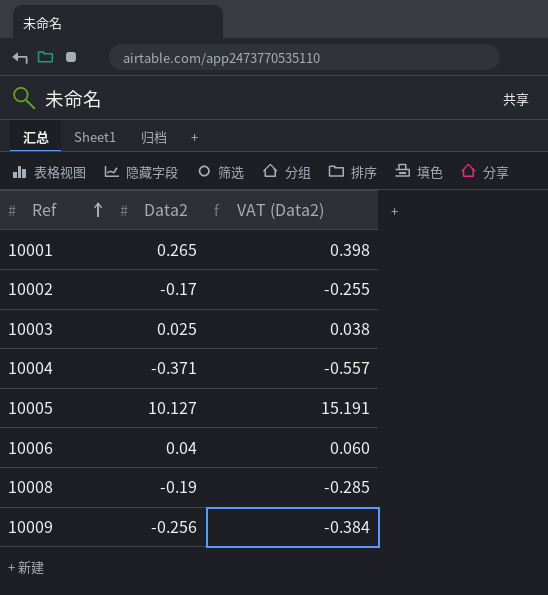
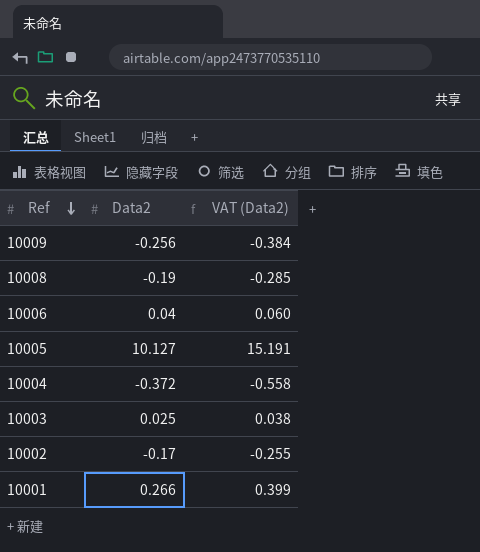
row order: Ref ascending -> Ref descending
10004 | Data2: -0.371 -> -0.372
10004 | VAT (Data2): -0.557 -> -0.558
10001 | Data2: 0.265 -> 0.266
10001 | VAT (Data2): 0.398 -> 0.399

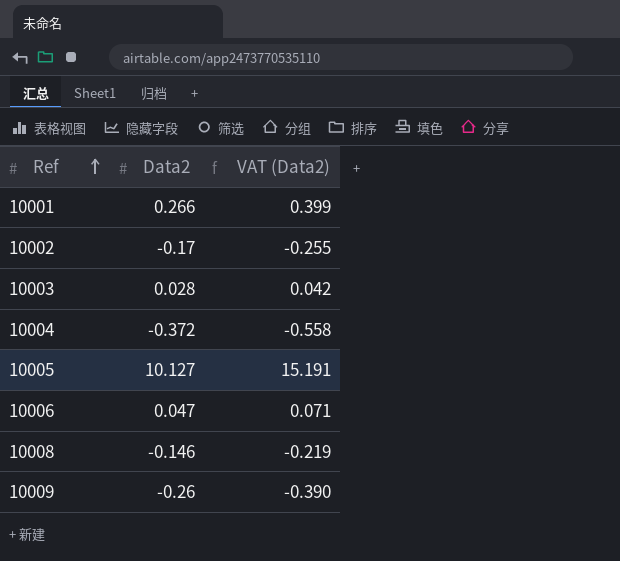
row order: Ref descending -> Ref ascending
10003 | Data2: 0.025 -> 0.028
10003 | VAT (Data2): 0.038 -> 0.042
10006 | Data2: 0.04 -> 0.047
10006 | VAT (Data2): 0.060 -> 0.071
10008 | Data2: -0.19 -> -0.146
10008 | VAT (Data2): -0.285 -> -0.219
10009 | Data2: -0.256 -> -0.26
10009 | VAT (Data2): -0.384 -> -0.390

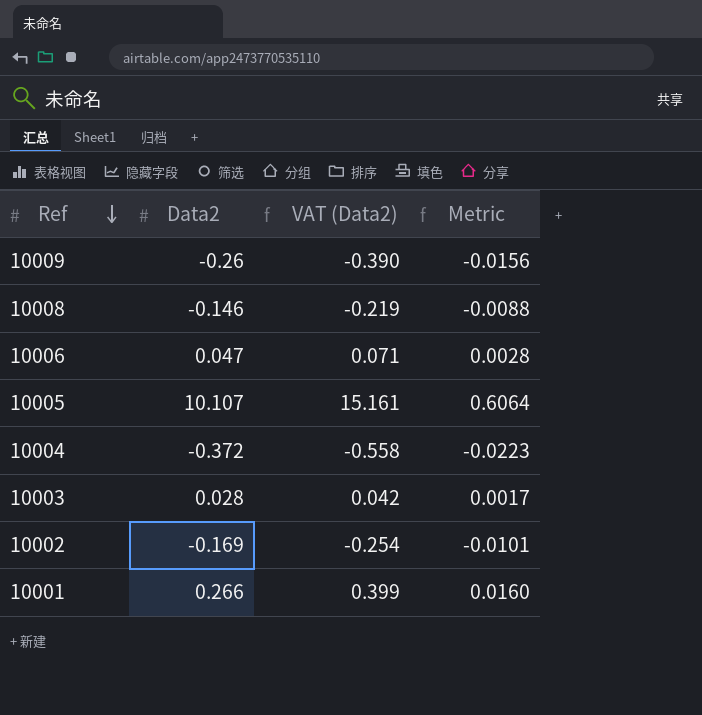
row order: Ref ascending -> Ref descending
column Metric | formula: none -> [Data2] * 0.06
10005 | Data2: 10.127 -> 10.107
10005 | VAT (Data2): 15.191 -> 15.161
10002 | Data2: -0.17 -> -0.169
10002 | VAT (Data2): -0.255 -> -0.254

